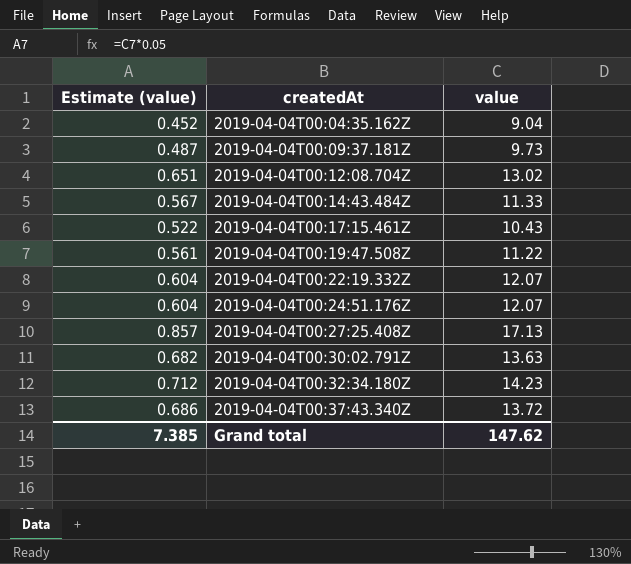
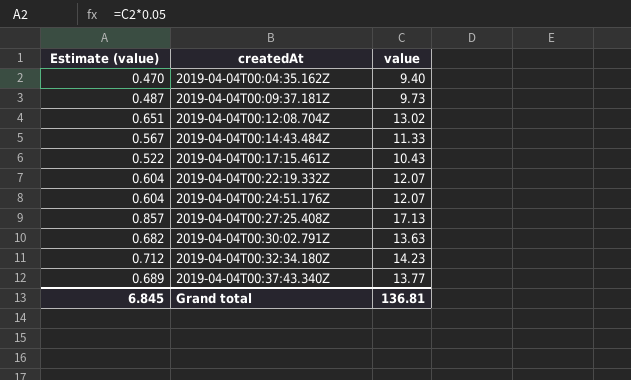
row 2019-04-04T00:19:47.508Z: 0.561 | 11.22 -> none
2019-04-04T00:04:35.162Z | Estimate (value): 0.452 -> 0.470
2019-04-04T00:04:35.162Z | value: 9.04 -> 9.40
2019-04-04T00:37:43.340Z | Estimate (value): 0.686 -> 0.689
2019-04-04T00:37:43.340Z | value: 13.72 -> 13.77
Grand total | Estimate (value): 7.385 -> 6.845
Grand total | value: 147.62 -> 136.81

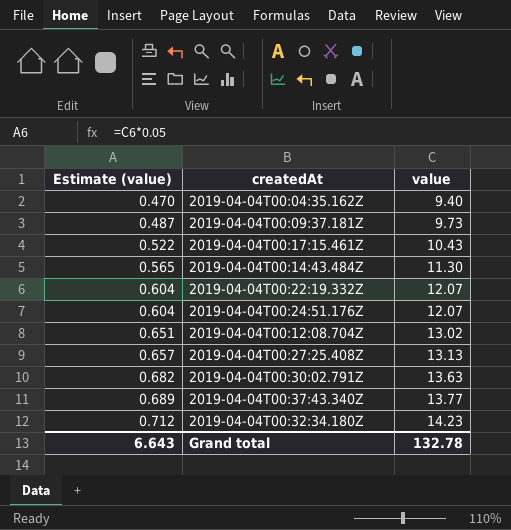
row order: createdAt ascending -> Estimate (value) ascending
2019-04-04T00:14:43.484Z | Estimate (value): 0.567 -> 0.565
2019-04-04T00:14:43.484Z | value: 11.33 -> 11.30
2019-04-04T00:27:25.408Z | Estimate (value): 0.857 -> 0.657
2019-04-04T00:27:25.408Z | value: 17.13 -> 13.13
Grand total | Estimate (value): 6.845 -> 6.643
Grand total | value: 136.81 -> 132.78

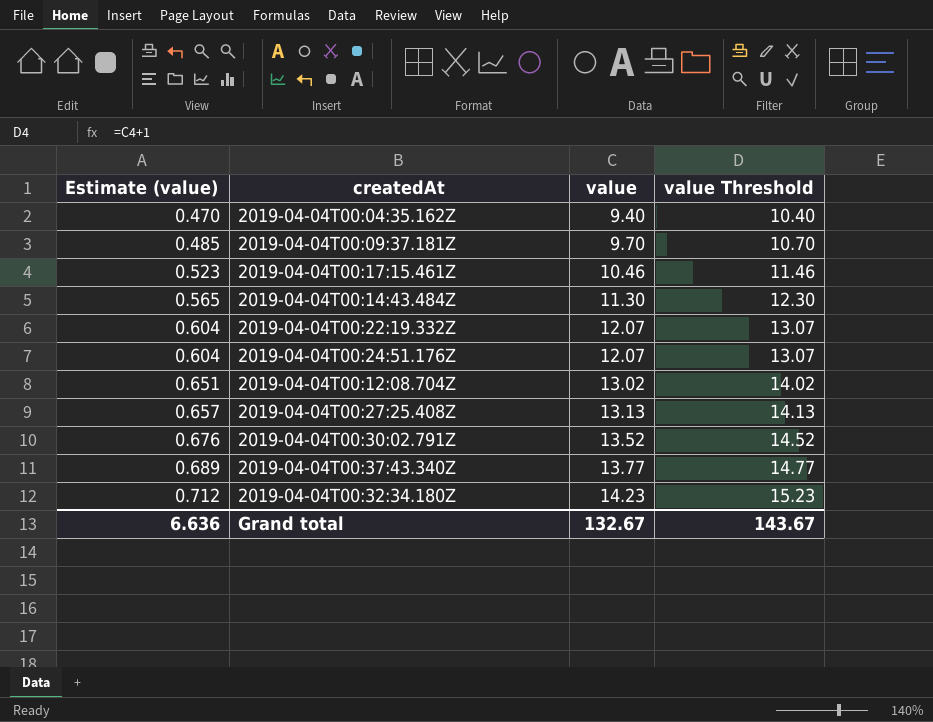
column value Threshold | formula: none -> [value] + 1
2019-04-04T00:09:37.181Z | Estimate (value): 0.487 -> 0.485
2019-04-04T00:09:37.181Z | value: 9.73 -> 9.70
2019-04-04T00:17:15.461Z | Estimate (value): 0.522 -> 0.523
2019-04-04T00:17:15.461Z | value: 10.43 -> 10.46
2019-04-04T00:30:02.791Z | Estimate (value): 0.682 -> 0.676
2019-04-04T00:30:02.791Z | value: 13.63 -> 13.52
Grand total | Estimate (value): 6.643 -> 6.636
Grand total | value: 132.78 -> 132.67

